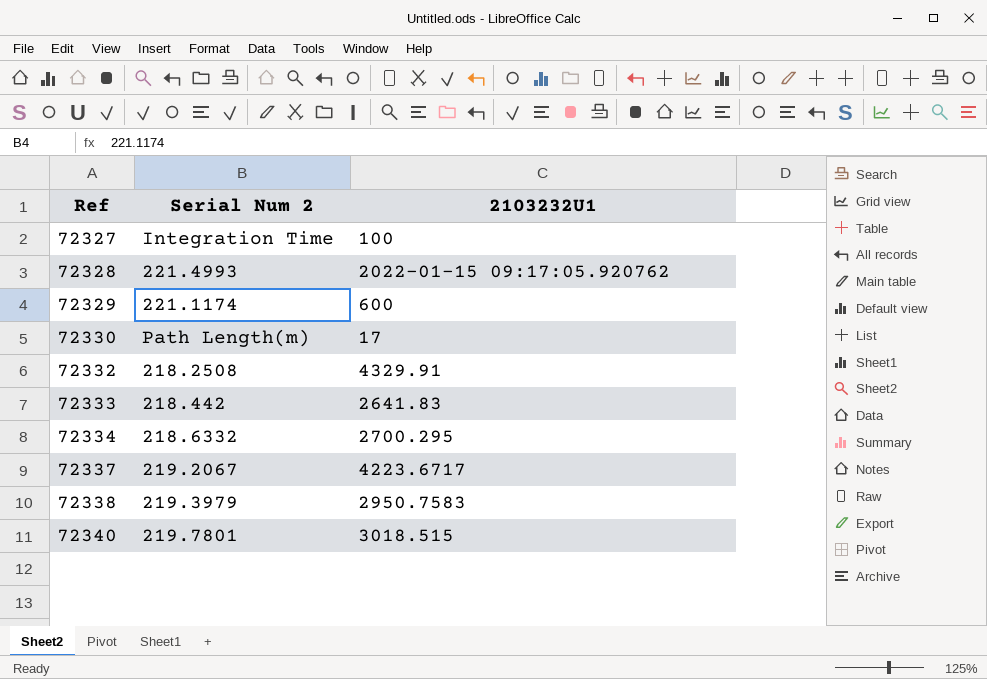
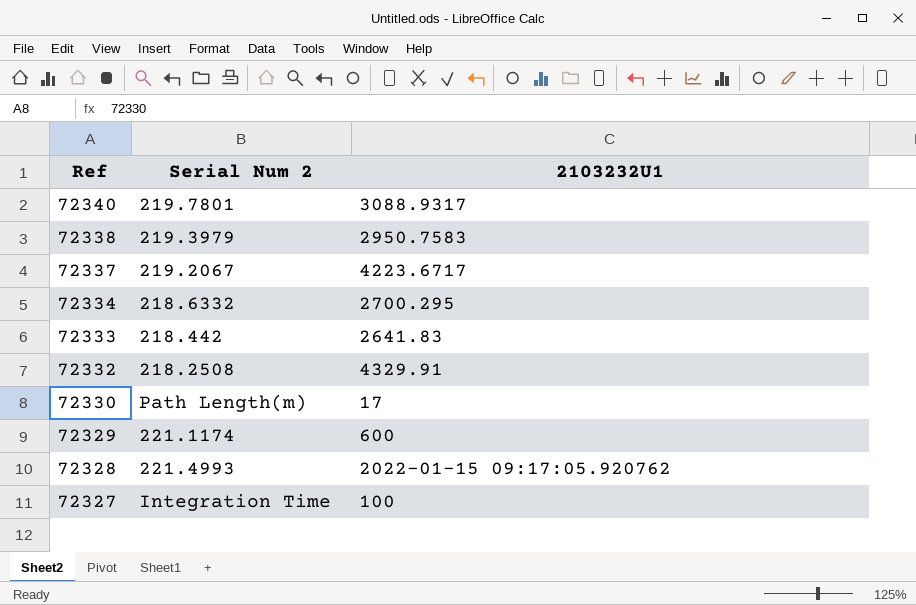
row order: Ref ascending -> Ref descending
72340 | 2103232U1: 3018.515 -> 3088.9317

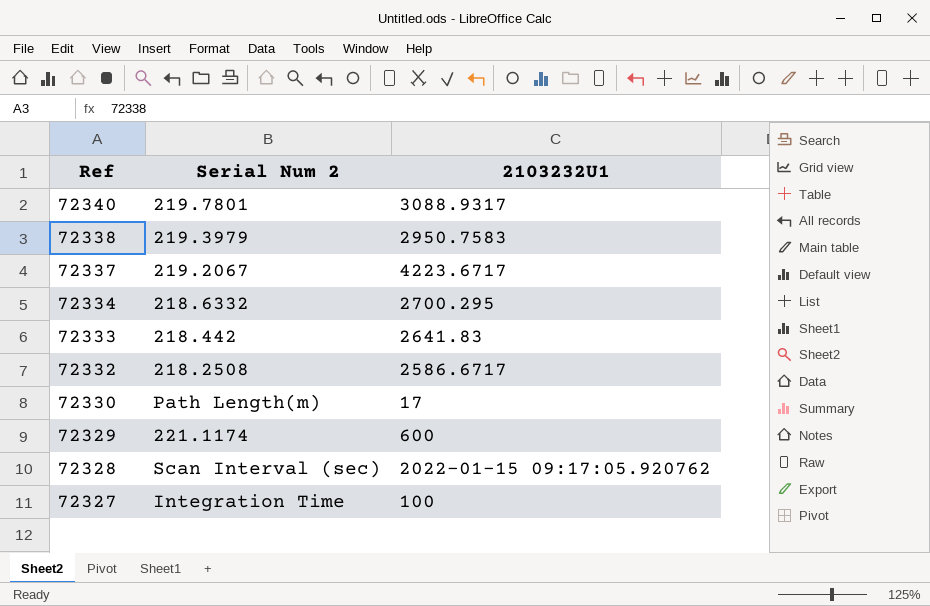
72332 | 2103232U1: 4329.91 -> 2586.6717
72328 | Serial Num 2: 221.4993 -> Scan Interval (sec)

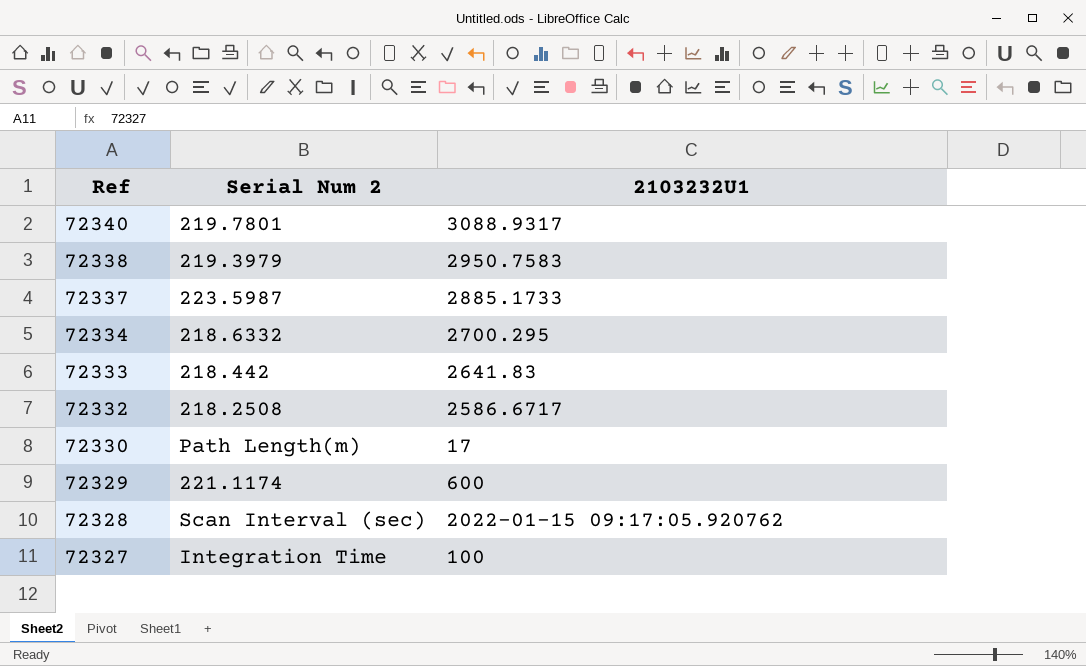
72337 | Serial Num 2: 219.2067 -> 223.5987
72337 | 2103232U1: 4223.6717 -> 2885.1733

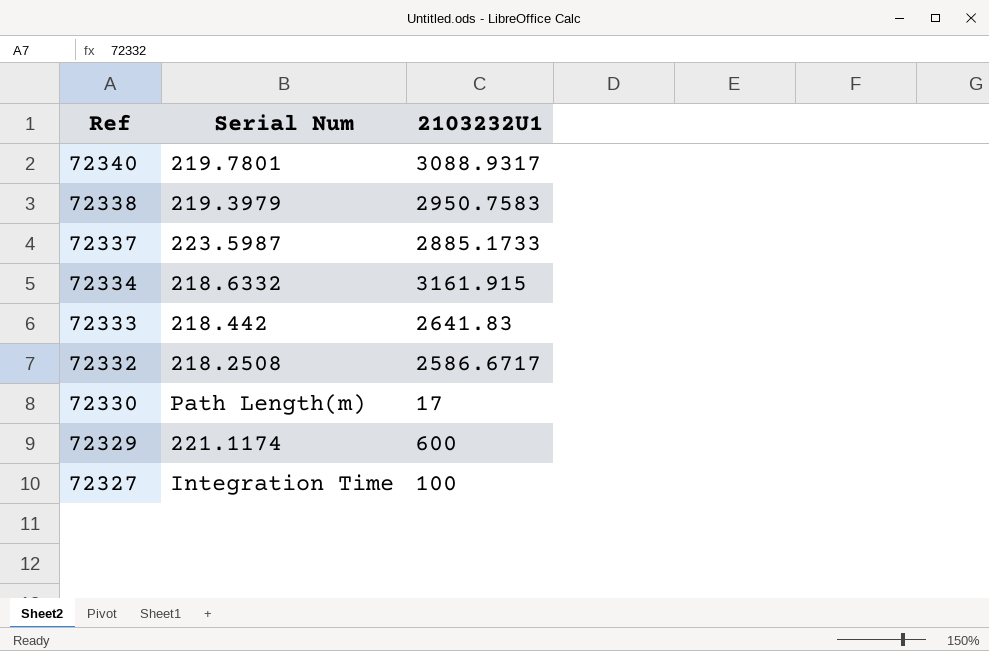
column name: Serial Num 2 -> Serial Num
row 72328: Scan Interval (sec) | 2022-01-15 09:17:05.920762 -> none
72334 | 2103232U1: 2700.295 -> 3161.915

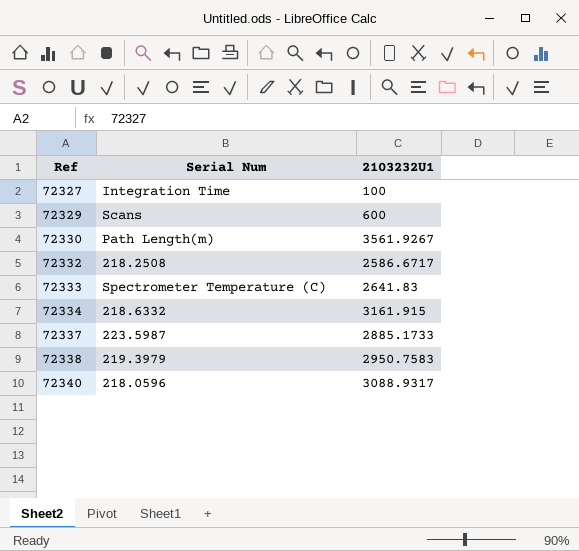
row order: Ref descending -> Ref ascending
72329 | Serial Num: 221.1174 -> Scans
72330 | 2103232U1: 17 -> 3561.9267
72333 | Serial Num: 218.442 -> Spectrometer Temperature (C)
72340 | Serial Num: 219.7801 -> 218.0596

